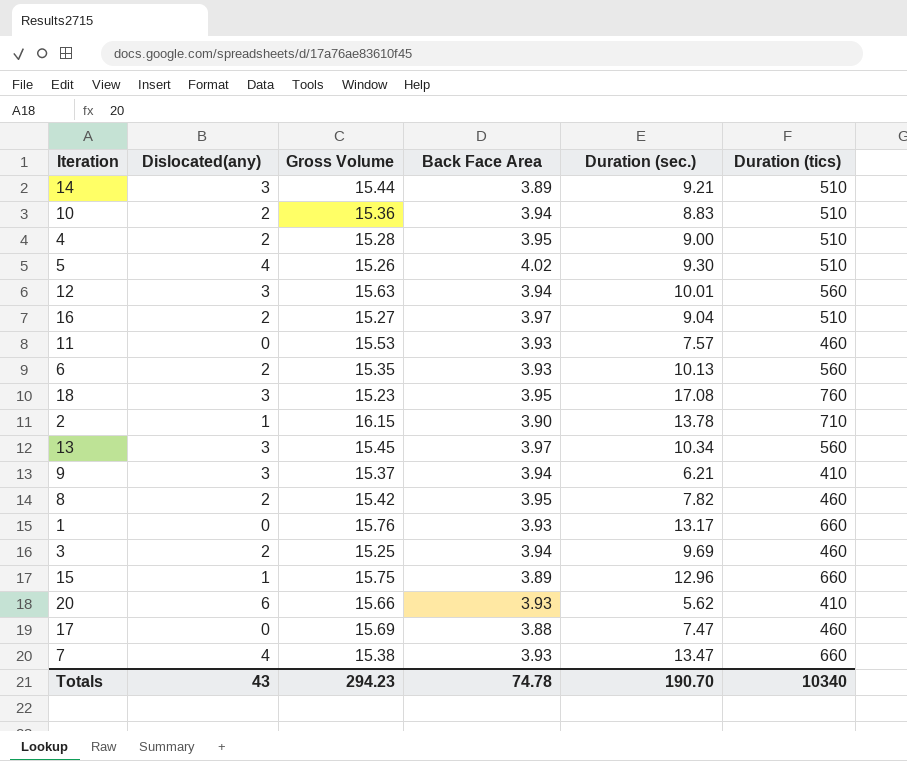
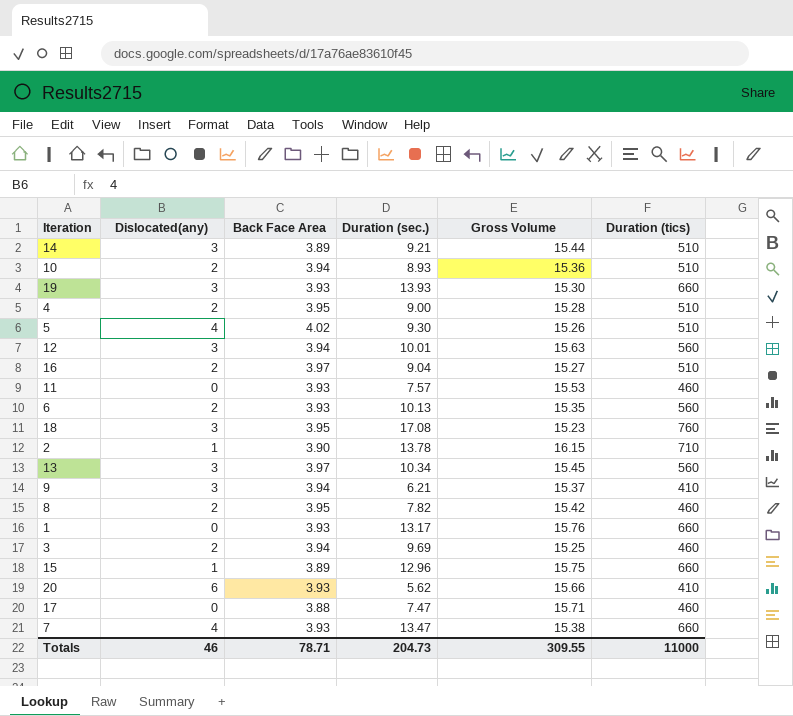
column Gross Volume | position: 3 -> 5
10 | Duration (sec.): 8.83 -> 8.93
row 19: none -> 3 | 3.93 | 13.93 | 15.30 | 660
17 | Gross Volume: 15.69 -> 15.71
Totals | Dislocated(any): 43 -> 46
Totals | Back Face Area: 74.78 -> 78.71
Totals | Duration (sec.): 190.70 -> 204.73
Totals | Gross Volume: 294.23 -> 309.55
Totals | Duration (tics): 10340 -> 11000

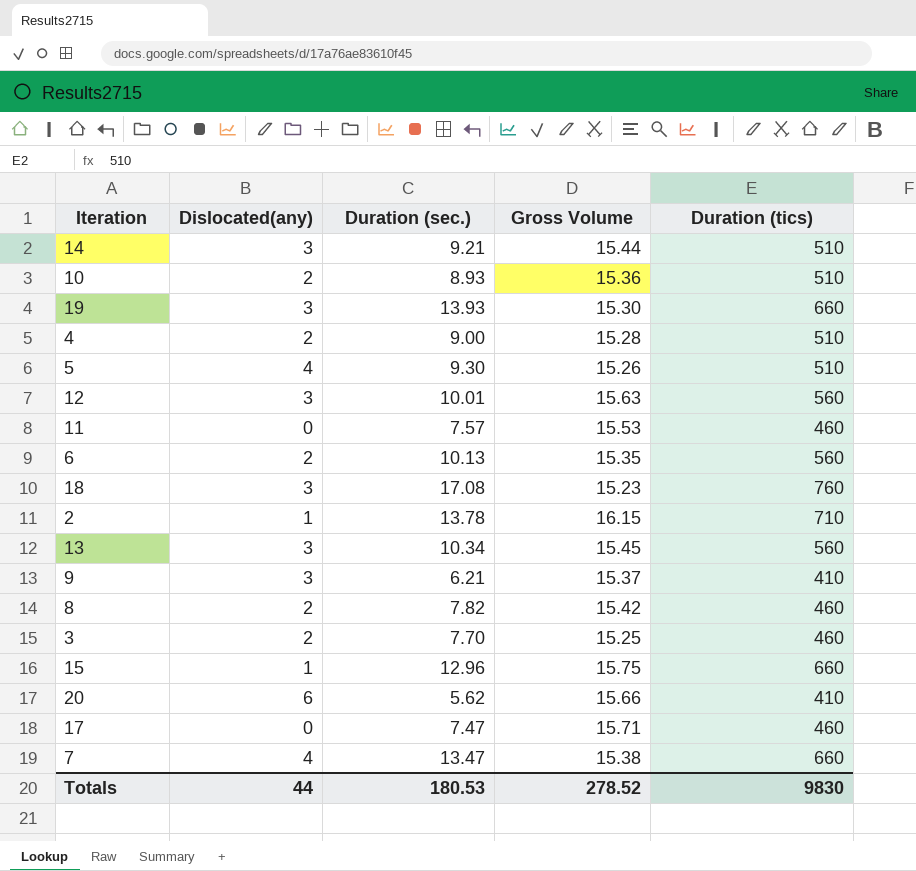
column Back Face Area | position: 3 -> none
row 16: 2 | 3.97 | 9.04 | 15.27 | 510 -> none
row 1: 0 | 3.93 | 13.17 | 15.76 | 660 -> none
3 | Duration (sec.): 9.69 -> 7.70
Totals | Dislocated(any): 46 -> 44
Totals | Duration (sec.): 204.73 -> 180.53
Totals | Gross Volume: 309.55 -> 278.52
Totals | Duration (tics): 11000 -> 9830

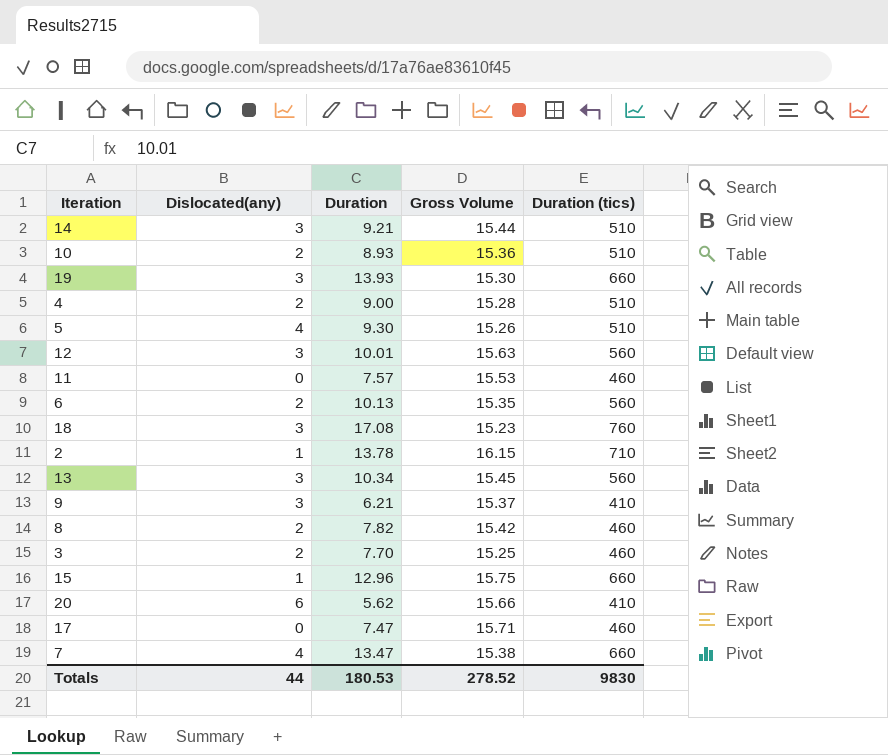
column name: Duration (sec.) -> Duration

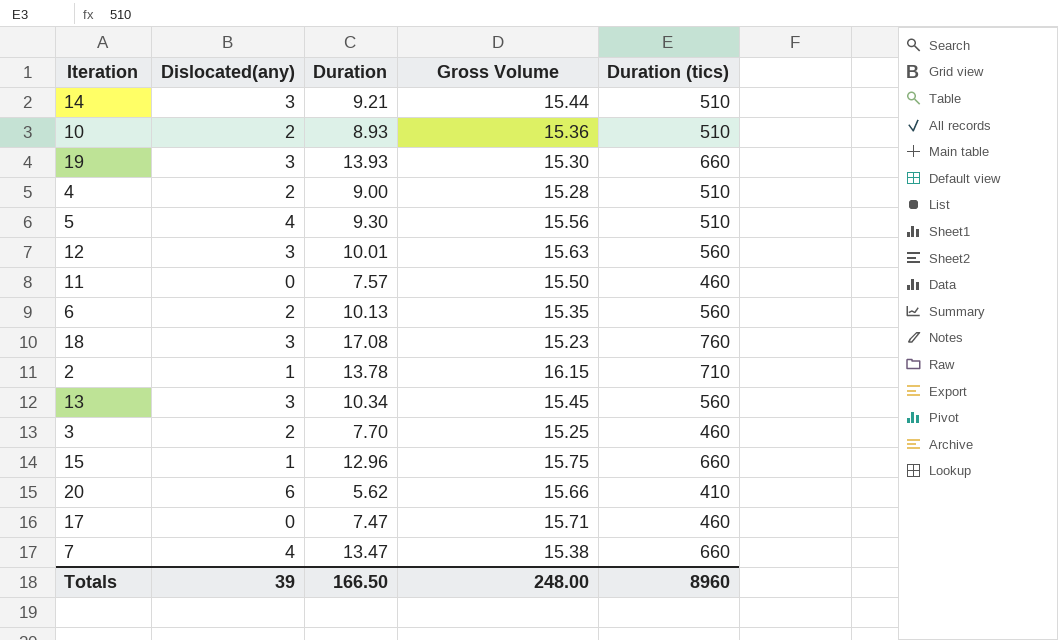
row 9: 3 | 6.21 | 15.37 | 410 -> none
row 8: 2 | 7.82 | 15.42 | 460 -> none
5 | Gross Volume: 15.26 -> 15.56
11 | Gross Volume: 15.53 -> 15.50
Totals | Dislocated(any): 44 -> 39
Totals | Duration: 180.53 -> 166.50
Totals | Gross Volume: 278.52 -> 248.00
Totals | Duration (tics): 9830 -> 8960

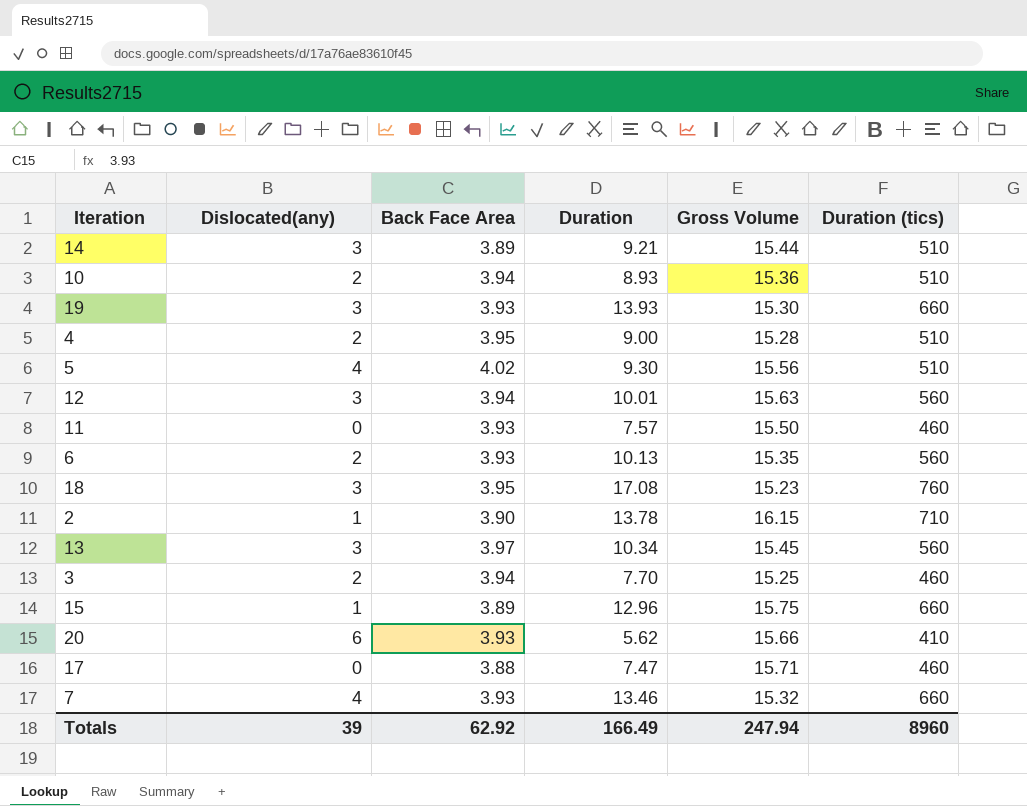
column Back Face Area | position: none -> 3
7 | Duration: 13.47 -> 13.46
7 | Gross Volume: 15.38 -> 15.32
Totals | Duration: 166.50 -> 166.49
Totals | Gross Volume: 248.00 -> 247.94

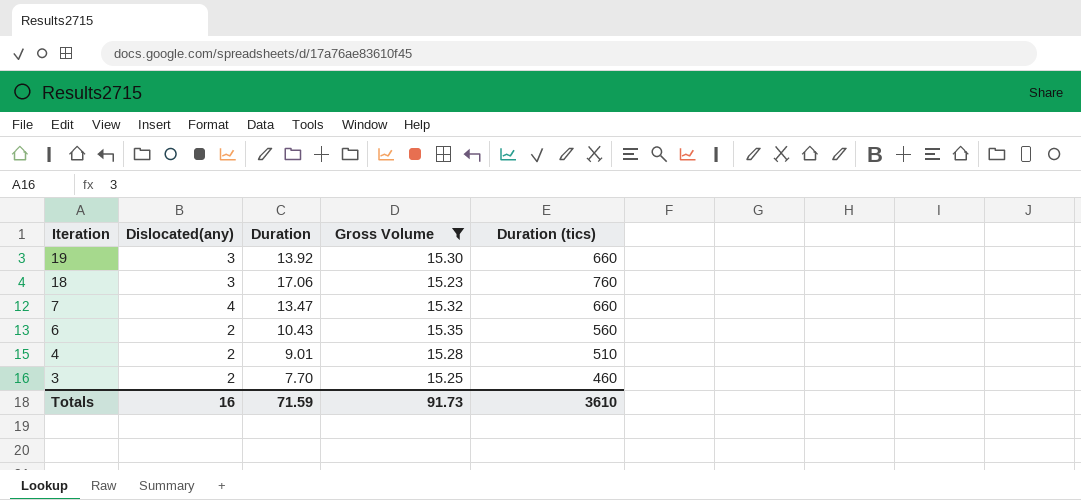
filter: none -> Gross Volume <= 15.35
row order: none -> Iteration descending
column Back Face Area | position: 3 -> none
19 | Duration: 13.93 -> 13.92
18 | Duration: 17.08 -> 17.06
7 | Duration: 13.46 -> 13.47
6 | Duration: 10.13 -> 10.43
4 | Duration: 9.00 -> 9.01
Totals | Dislocated(any): 39 -> 16
Totals | Duration: 166.49 -> 71.59
Totals | Gross Volume: 247.94 -> 91.73
Totals | Duration (tics): 8960 -> 3610

